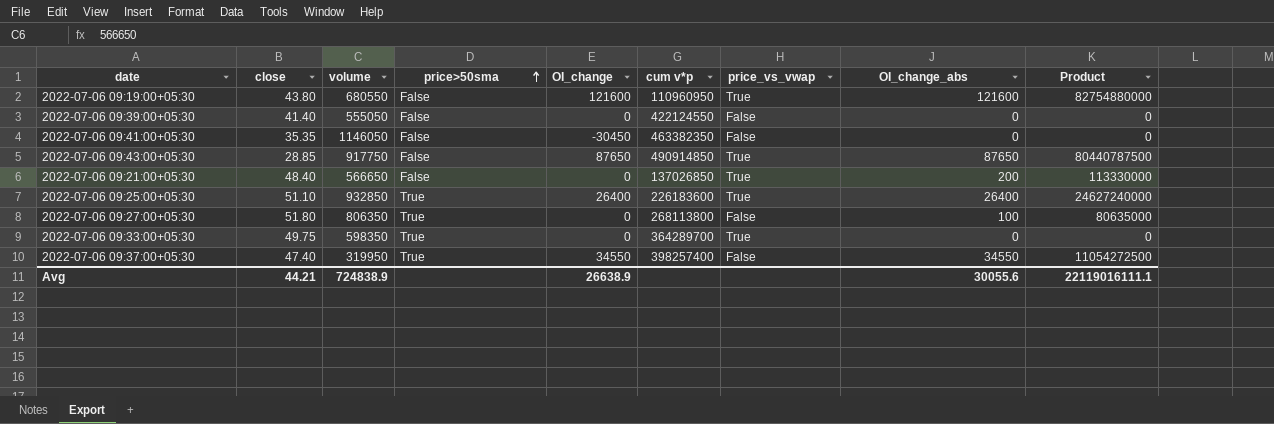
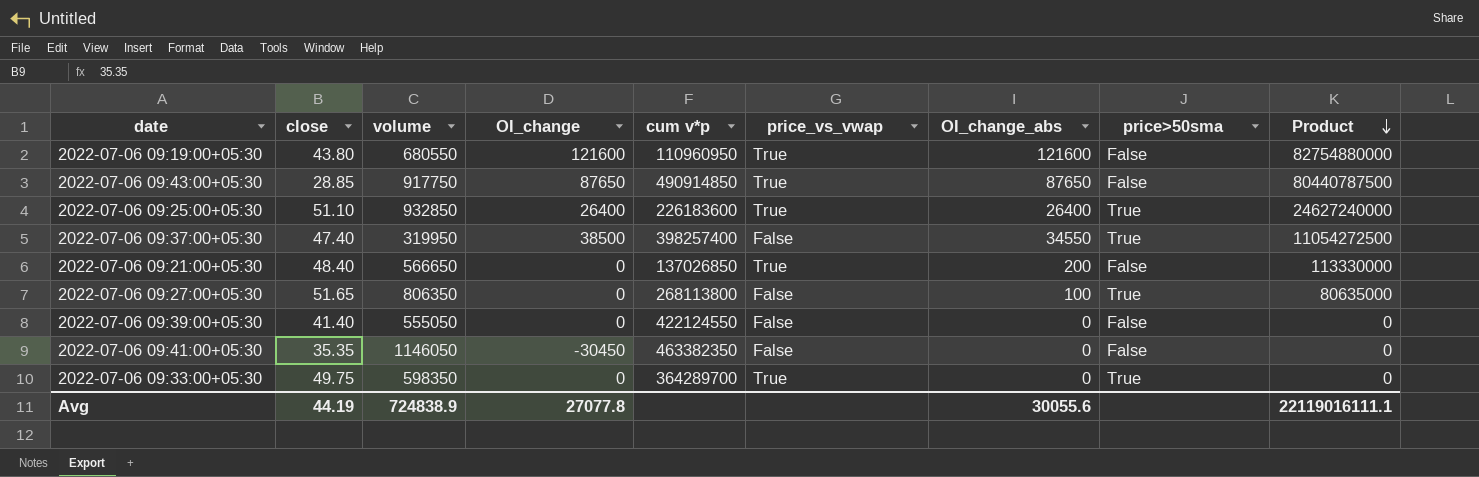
row order: price>50sma ascending -> Product descending
column price>50sma | position: 4 -> 8
2022-07-06 09:37:00+05:30 | OI_change: 34550 -> 38500
2022-07-06 09:27:00+05:30 | close: 51.80 -> 51.65
Avg | close: 44.21 -> 44.19
Avg | OI_change: 26638.9 -> 27077.8

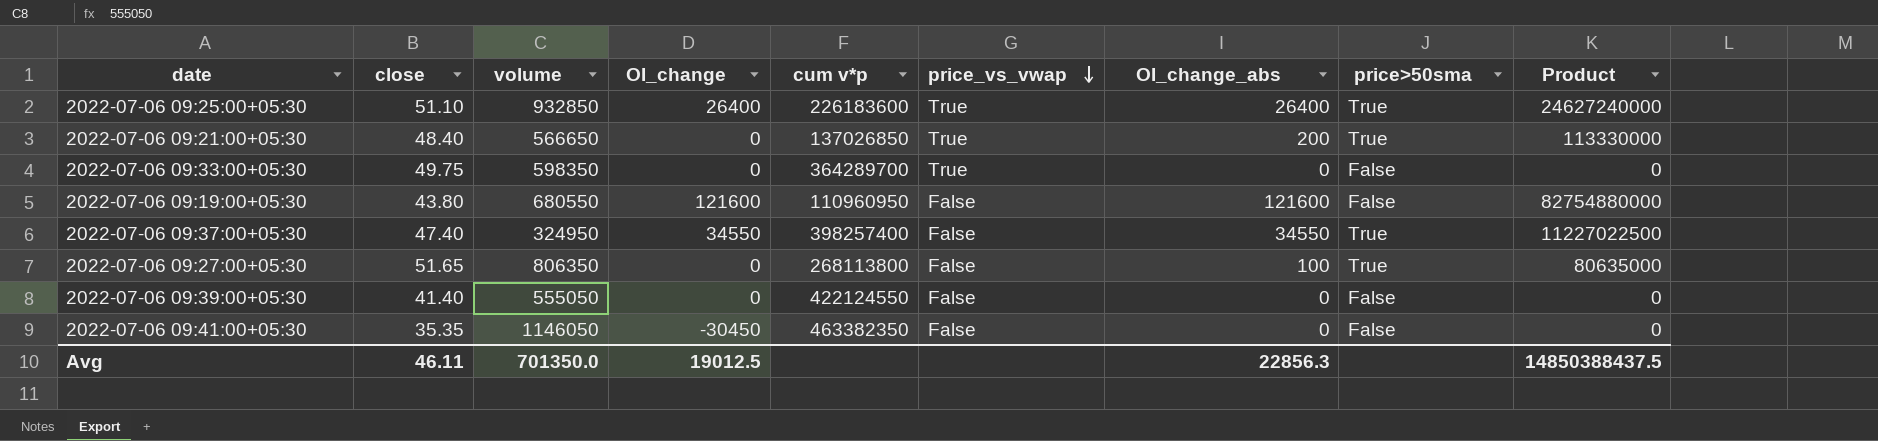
row order: Product descending -> price_vs_vwap descending
row 2022-07-06 09:43:00+05:30: 28.85 | 917750 | 87650 | 490914850 | True | 87650 | False | 80440787500 -> none
2022-07-06 09:21:00+05:30 | price>50sma: False -> True
2022-07-06 09:33:00+05:30 | price>50sma: True -> False
2022-07-06 09:19:00+05:30 | price_vs_vwap: True -> False
2022-07-06 09:37:00+05:30 | volume: 319950 -> 324950
2022-07-06 09:37:00+05:30 | OI_change: 38500 -> 34550
2022-07-06 09:37:00+05:30 | Product: 11054272500 -> 11227022500
Avg | close: 44.19 -> 46.11
Avg | volume: 724838.9 -> 701350.0
Avg | OI_change: 27077.8 -> 19012.5
Avg | OI_change_abs: 30055.6 -> 22856.3
Avg | Product: 22119016111.1 -> 14850388437.5

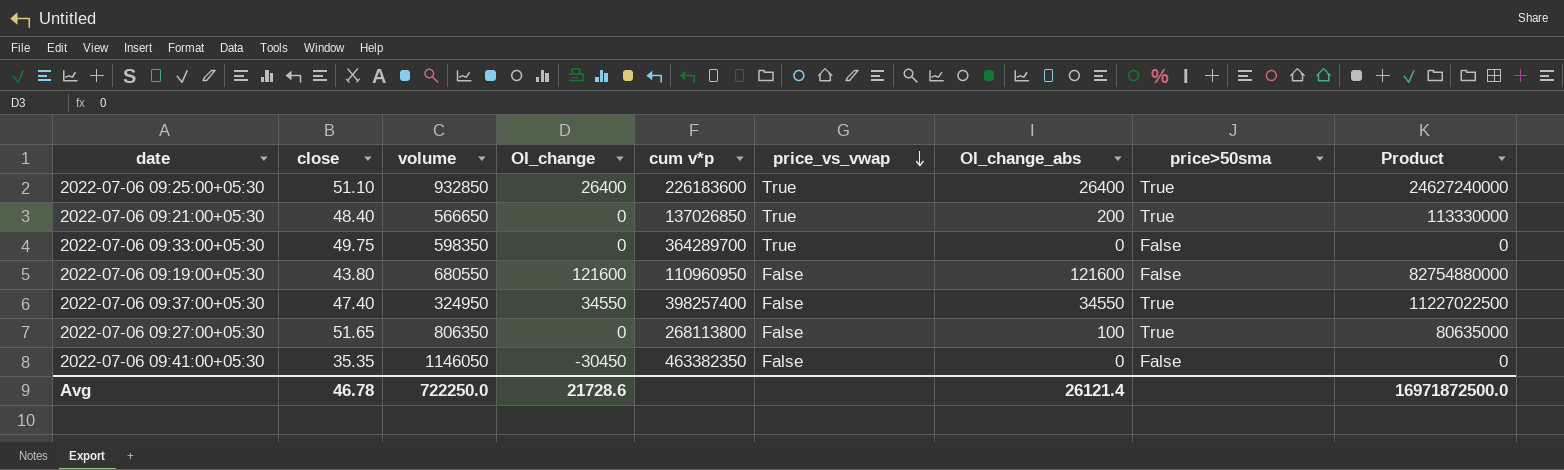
row 2022-07-06 09:39:00+05:30: 41.40 | 555050 | 0 | 422124550 | False | 0 | False | 0 -> none
Avg | close: 46.11 -> 46.78
Avg | volume: 701350.0 -> 722250.0
Avg | OI_change: 19012.5 -> 21728.6
Avg | OI_change_abs: 22856.3 -> 26121.4
Avg | Product: 14850388437.5 -> 16971872500.0

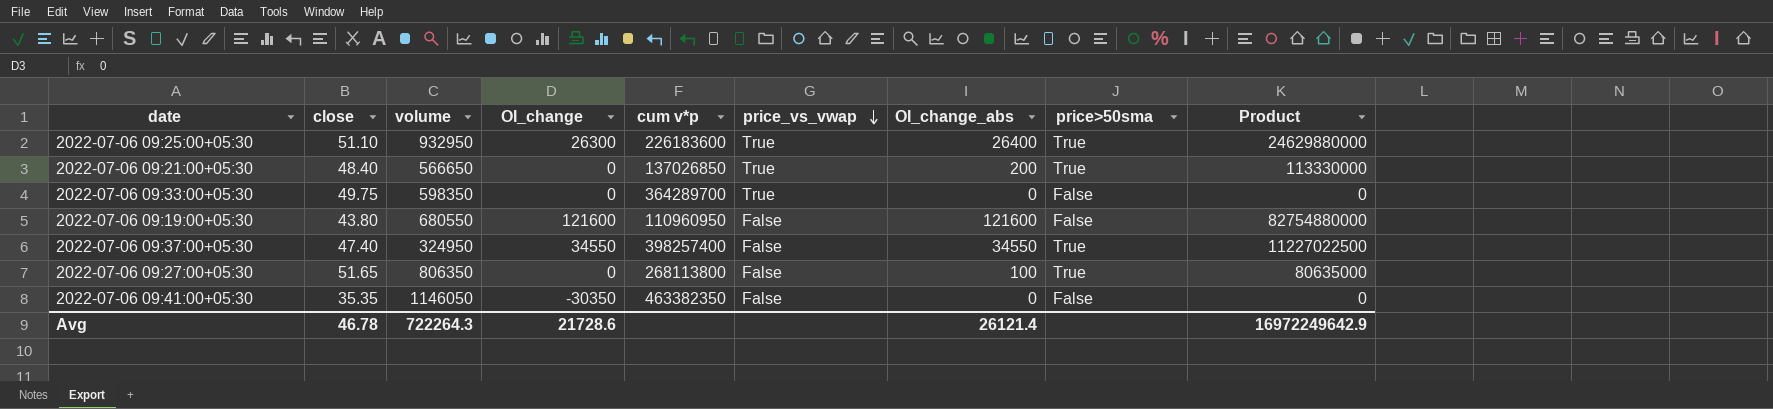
2022-07-06 09:25:00+05:30 | volume: 932850 -> 932950
2022-07-06 09:25:00+05:30 | OI_change: 26400 -> 26300
2022-07-06 09:25:00+05:30 | Product: 24627240000 -> 24629880000
2022-07-06 09:41:00+05:30 | OI_change: -30450 -> -30350
Avg | volume: 722250.0 -> 722264.3
Avg | Product: 16971872500.0 -> 16972249642.9

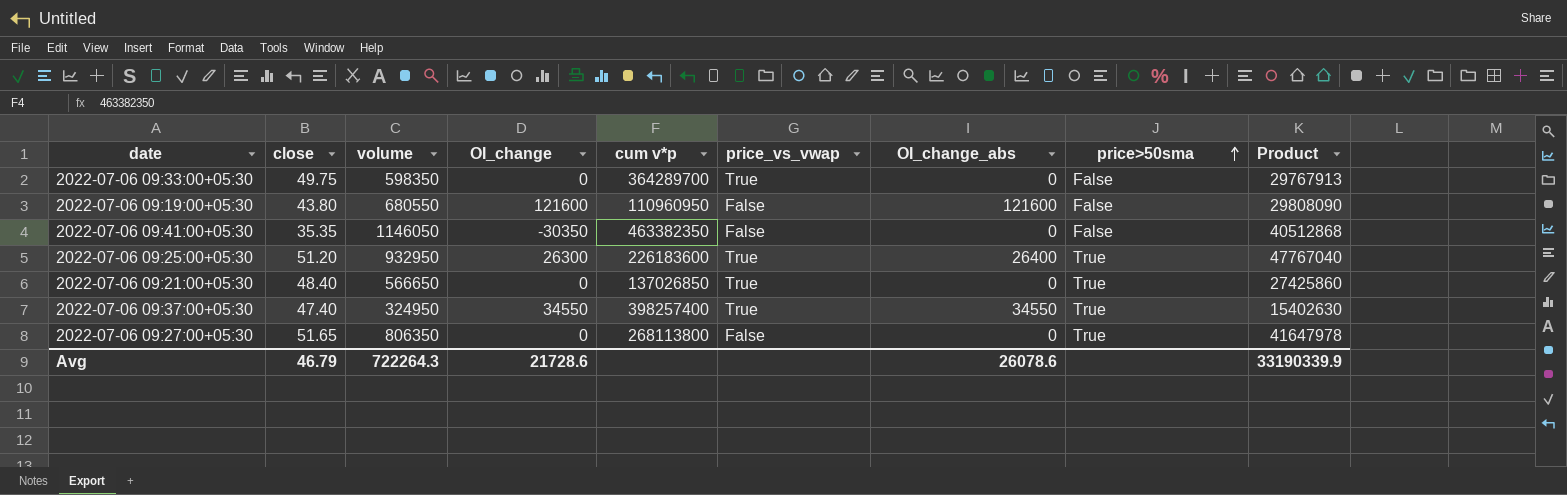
row order: price_vs_vwap descending -> price>50sma ascending
column Product | formula: [volume] * [OI_change_abs] -> [close] * [volume]
2022-07-06 09:25:00+05:30 | close: 51.10 -> 51.20
2022-07-06 09:21:00+05:30 | OI_change_abs: 200 -> 0
2022-07-06 09:37:00+05:30 | price_vs_vwap: False -> True
2022-07-06 09:27:00+05:30 | OI_change_abs: 100 -> 0
Avg | close: 46.78 -> 46.79
Avg | OI_change_abs: 26121.4 -> 26078.6
Avg | Product: 16972249642.9 -> 33190339.9

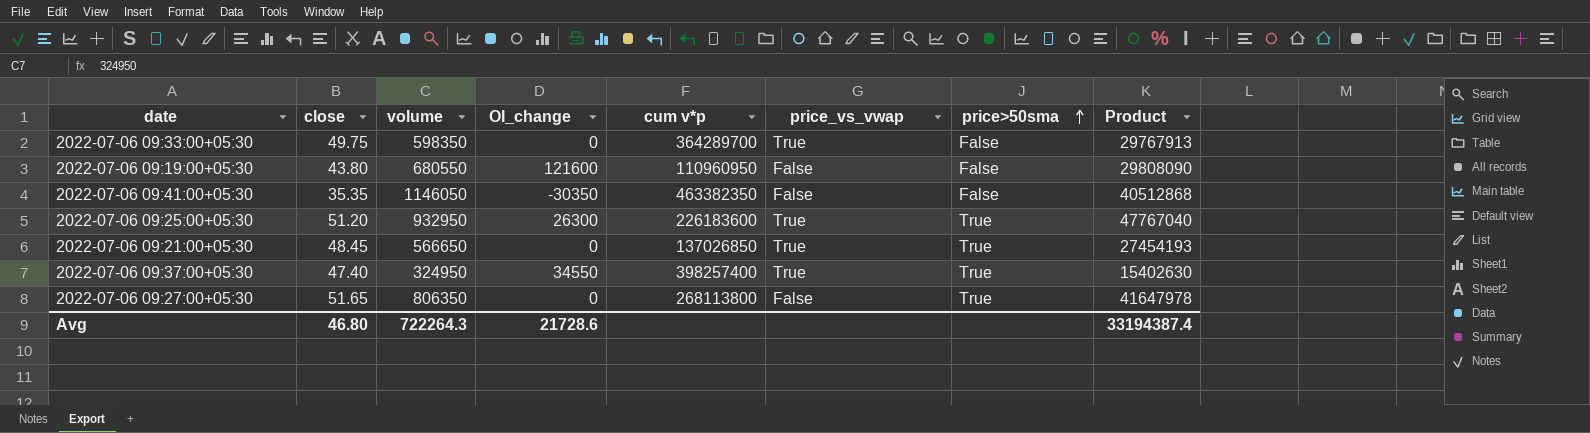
column OI_change_abs | position: 7 -> none
2022-07-06 09:21:00+05:30 | close: 48.40 -> 48.45
2022-07-06 09:21:00+05:30 | Product: 27425860 -> 27454193
Avg | close: 46.79 -> 46.80
Avg | Product: 33190339.9 -> 33194387.4

